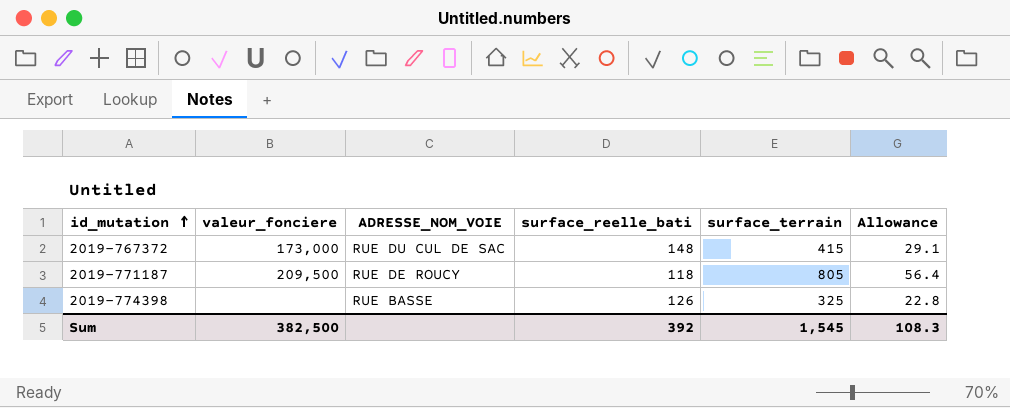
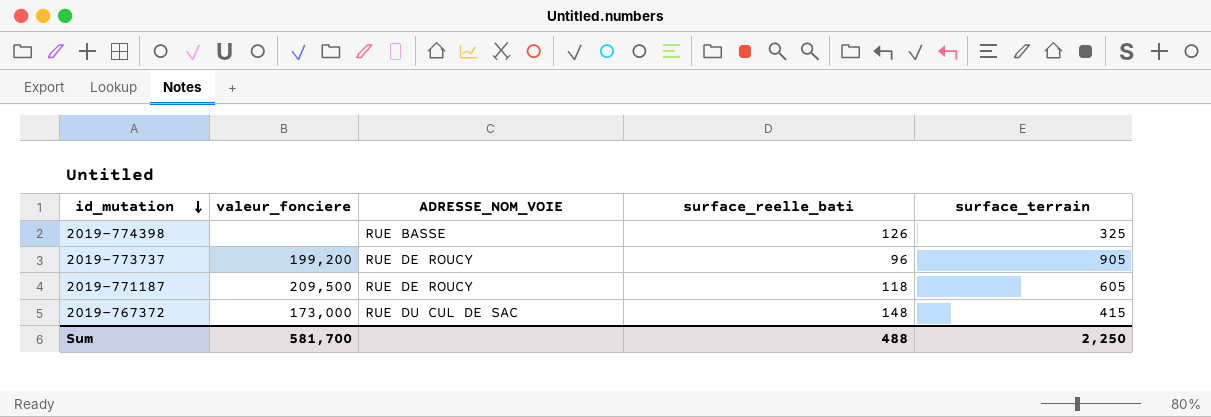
row order: id_mutation ascending -> id_mutation descending
column Allowance | formula: [surface_terrain] * 0.07 -> none
row 2019-773737: none -> 199,200 | RUE DE ROUCY | 96 | 905
2019-771187 | surface_terrain: 805 -> 605
Sum | valeur_fonciere: 382,500 -> 581,700
Sum | surface_reelle_bati: 392 -> 488
Sum | surface_terrain: 1,545 -> 2,250

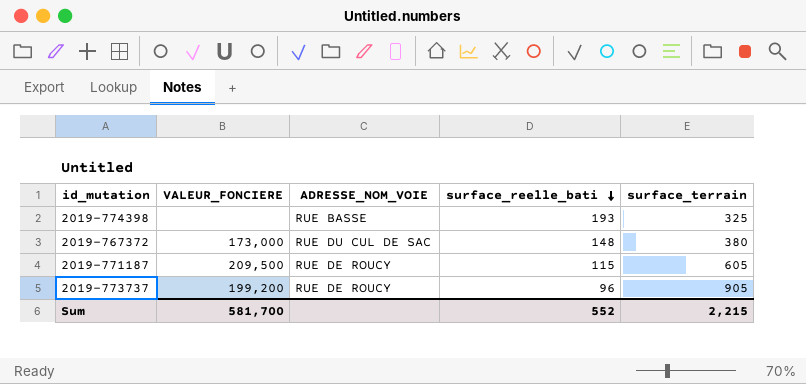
row order: id_mutation descending -> surface_reelle_bati descending
column name: valeur_fonciere -> VALEUR_FONCIERE
2019-774398 | surface_reelle_bati: 126 -> 193
2019-767372 | surface_terrain: 415 -> 380
2019-771187 | surface_reelle_bati: 118 -> 115
Sum | surface_reelle_bati: 488 -> 552
Sum | surface_terrain: 2,250 -> 2,215

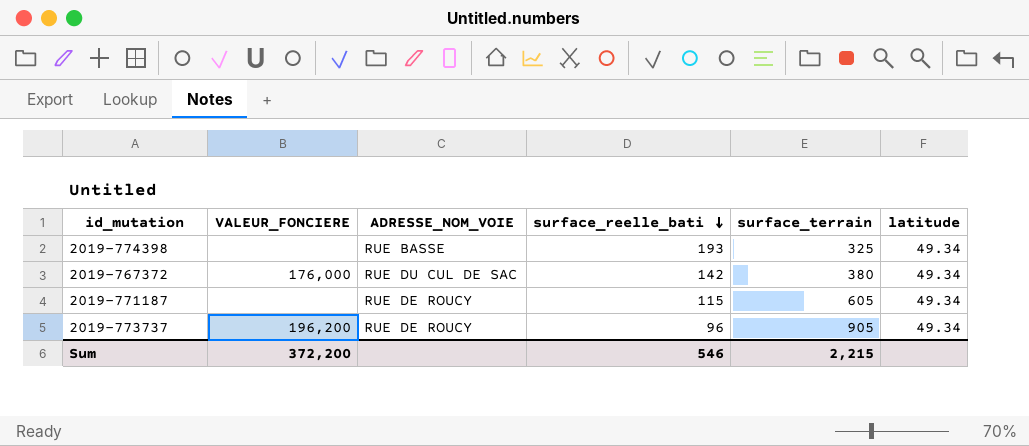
column latitude | position: none -> 6
2019-767372 | VALEUR_FONCIERE: 173,000 -> 176,000
2019-767372 | surface_reelle_bati: 148 -> 142
2019-771187 | VALEUR_FONCIERE: 209,500 -> none
2019-773737 | VALEUR_FONCIERE: 199,200 -> 196,200
Sum | VALEUR_FONCIERE: 581,700 -> 372,200
Sum | surface_reelle_bati: 552 -> 546

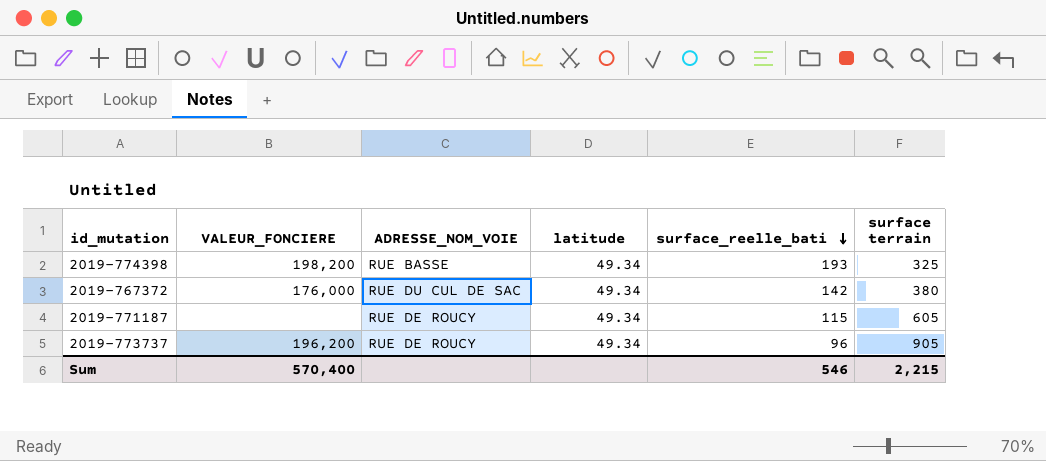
column latitude | position: 6 -> 4
column name: surface_terrain -> surface terrain
2019-774398 | VALEUR_FONCIERE: none -> 198,200
Sum | VALEUR_FONCIERE: 372,200 -> 570,400

